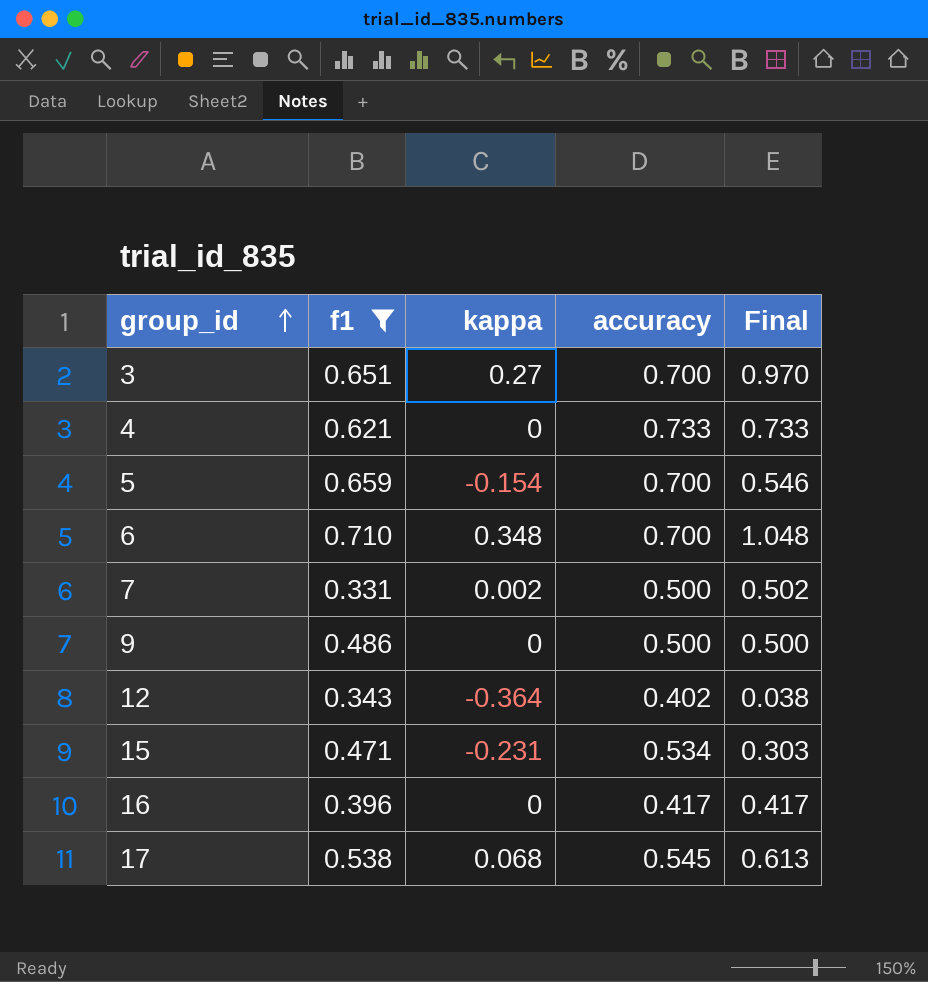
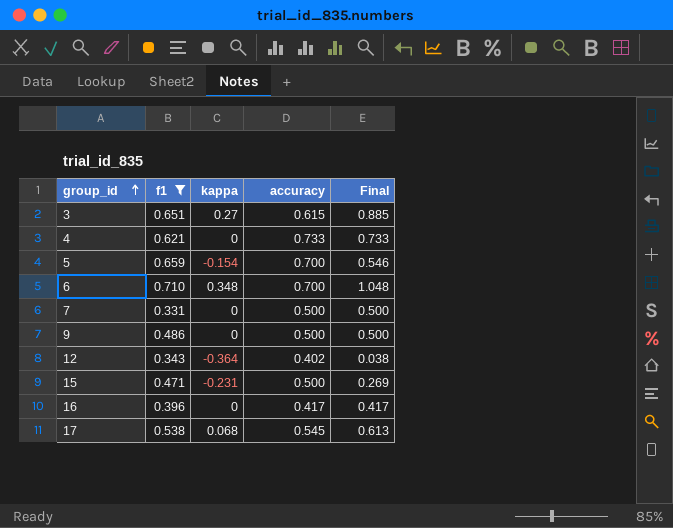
3 | accuracy: 0.700 -> 0.615
3 | Final: 0.970 -> 0.885
7 | kappa: 0.002 -> 0
7 | Final: 0.502 -> 0.500
15 | accuracy: 0.534 -> 0.500
15 | Final: 0.303 -> 0.269

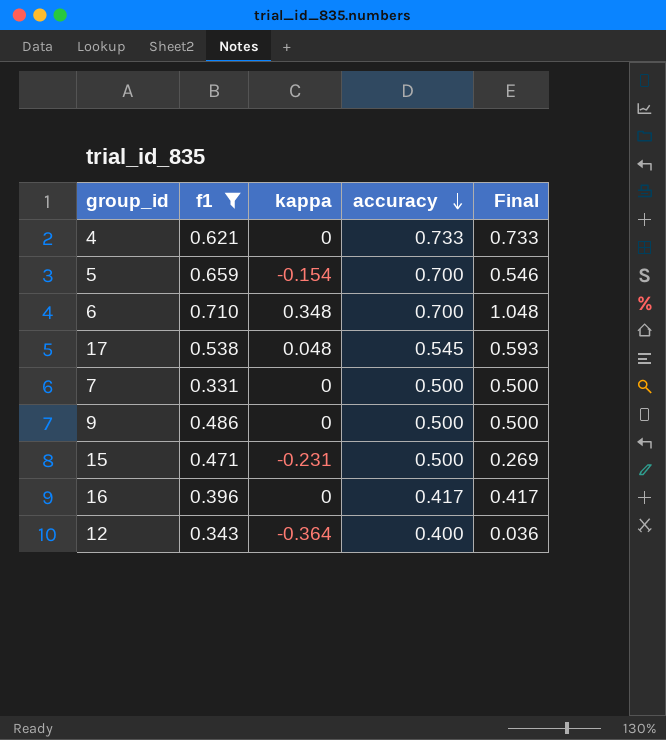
row order: group_id ascending -> accuracy descending
row 3: 0.651 | 0.27 | 0.615 | 0.885 -> none
17 | kappa: 0.068 -> 0.048
17 | Final: 0.613 -> 0.593
12 | accuracy: 0.402 -> 0.400
12 | Final: 0.038 -> 0.036

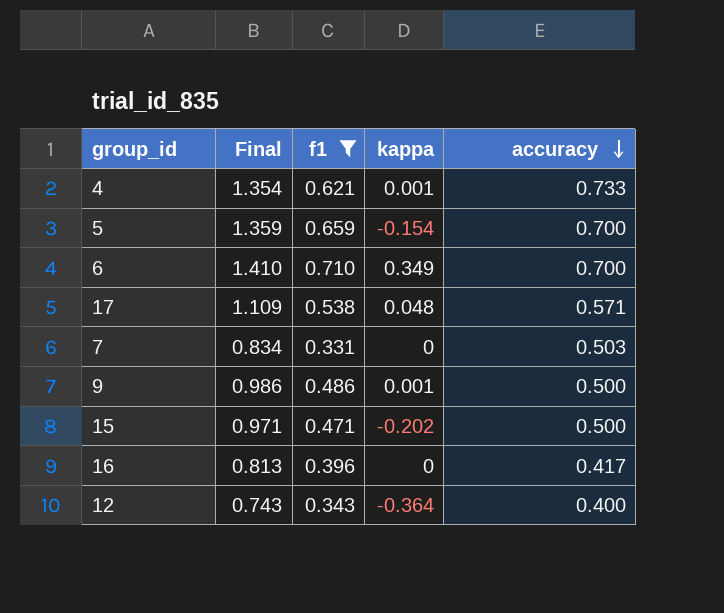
column Final | formula: [kappa] + [accuracy] -> [f1] + [accuracy]
column Final | position: 5 -> 2
4 | kappa: 0 -> 0.001
6 | kappa: 0.348 -> 0.349
17 | accuracy: 0.545 -> 0.571
7 | accuracy: 0.500 -> 0.503
9 | kappa: 0 -> 0.001
15 | kappa: -0.231 -> -0.202

